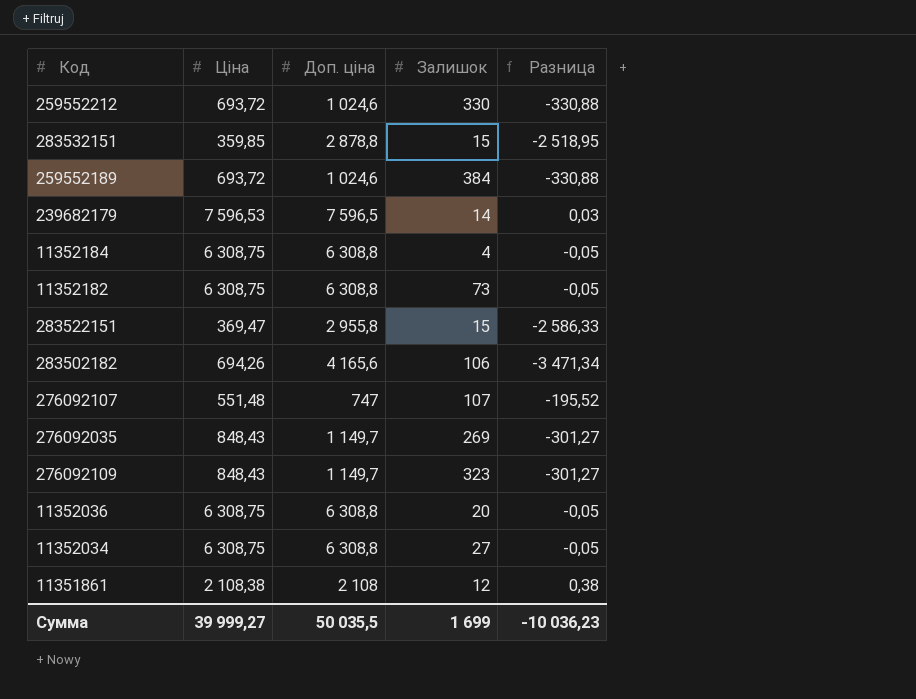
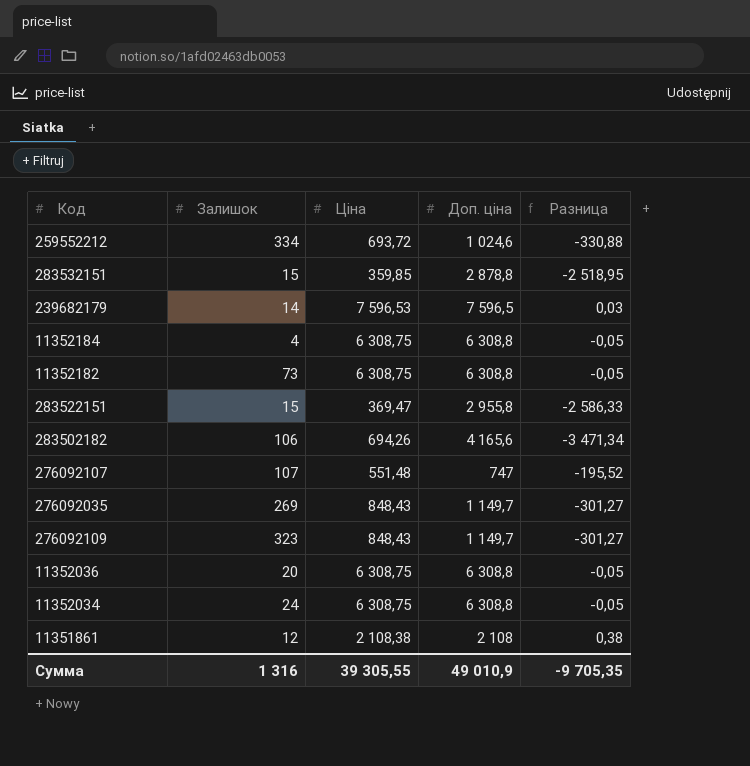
column Залишок | position: 4 -> 2
row 259552189: 693,72 | 1 024,6 | 384 | -330,88 -> none
259552212 | Залишок: 330 -> 334
11352034 | Залишок: 27 -> 24
Сумма | Залишок: 1 699 -> 1 316
Сумма | Ціна: 39 999,27 -> 39 305,55
Сумма | Доп. ціна: 50 035,5 -> 49 010,9
Сумма | Разница: -10 036,23 -> -9 705,35

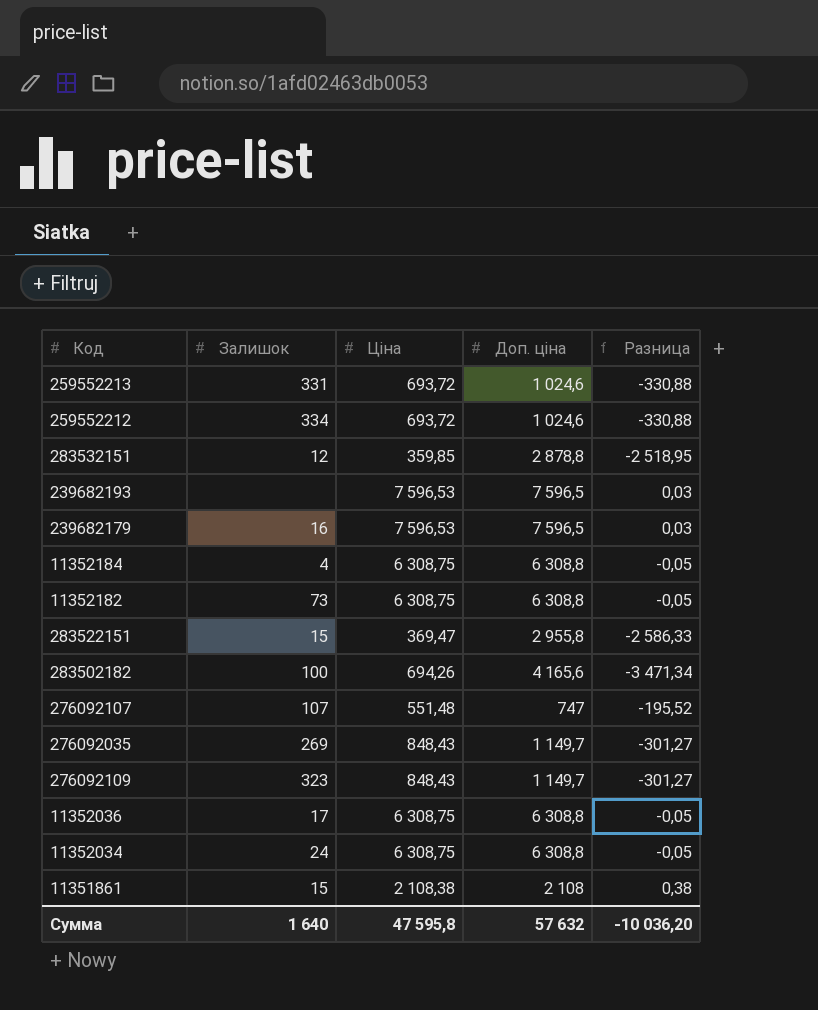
row 259552213: none -> 331 | 693,72 | 1 024,6 | -330,88
283532151 | Залишок: 15 -> 12
row 239682193: none -> none | 7 596,53 | 7 596,5 | 0,03
239682179 | Залишок: 14 -> 16
283502182 | Залишок: 106 -> 100
11352036 | Залишок: 20 -> 17
11351861 | Залишок: 12 -> 15
Сумма | Залишок: 1 316 -> 1 640
Сумма | Ціна: 39 305,55 -> 47 595,8
Сумма | Доп. ціна: 49 010,9 -> 57 632
Сумма | Разница: -9 705,35 -> -10 036,20

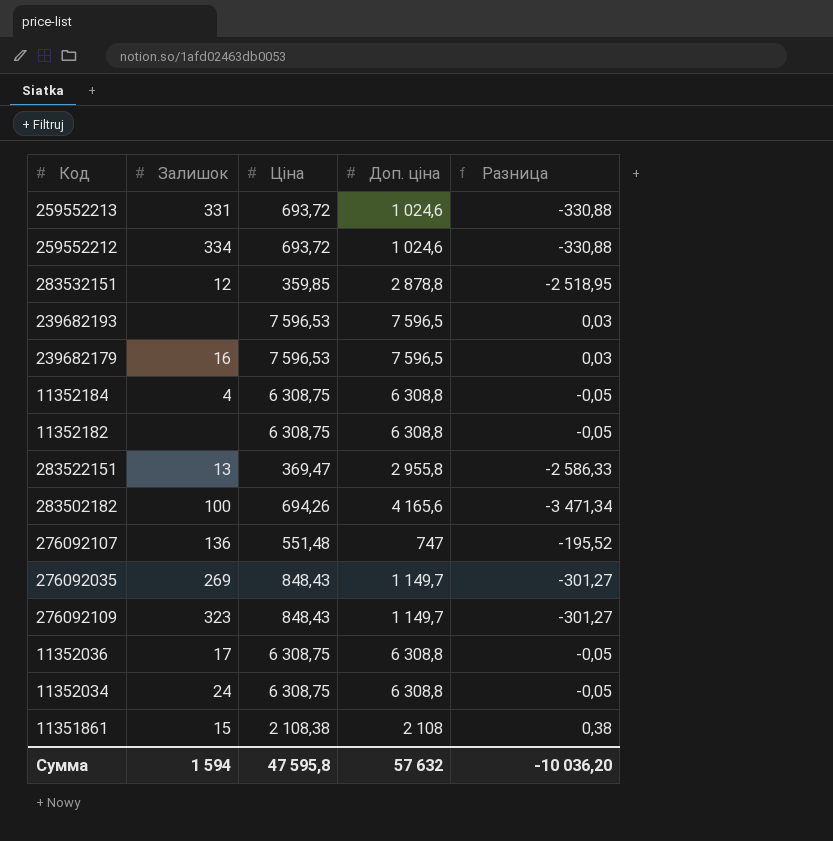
11352182 | Залишок: 73 -> none
283522151 | Залишок: 15 -> 13
276092107 | Залишок: 107 -> 136
Сумма | Залишок: 1 640 -> 1 594

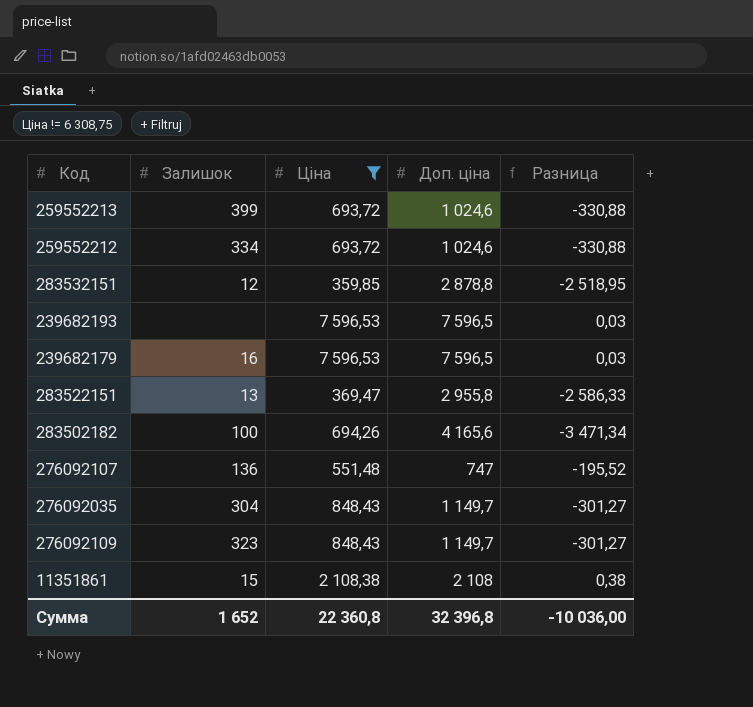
filter: none -> Ціна != 6 308,75
259552213 | Залишок: 331 -> 399
276092035 | Залишок: 269 -> 304
Сумма | Залишок: 1 594 -> 1 652
Сумма | Ціна: 47 595,8 -> 22 360,8
Сумма | Доп. ціна: 57 632 -> 32 396,8
Сумма | Разница: -10 036,20 -> -10 036,00

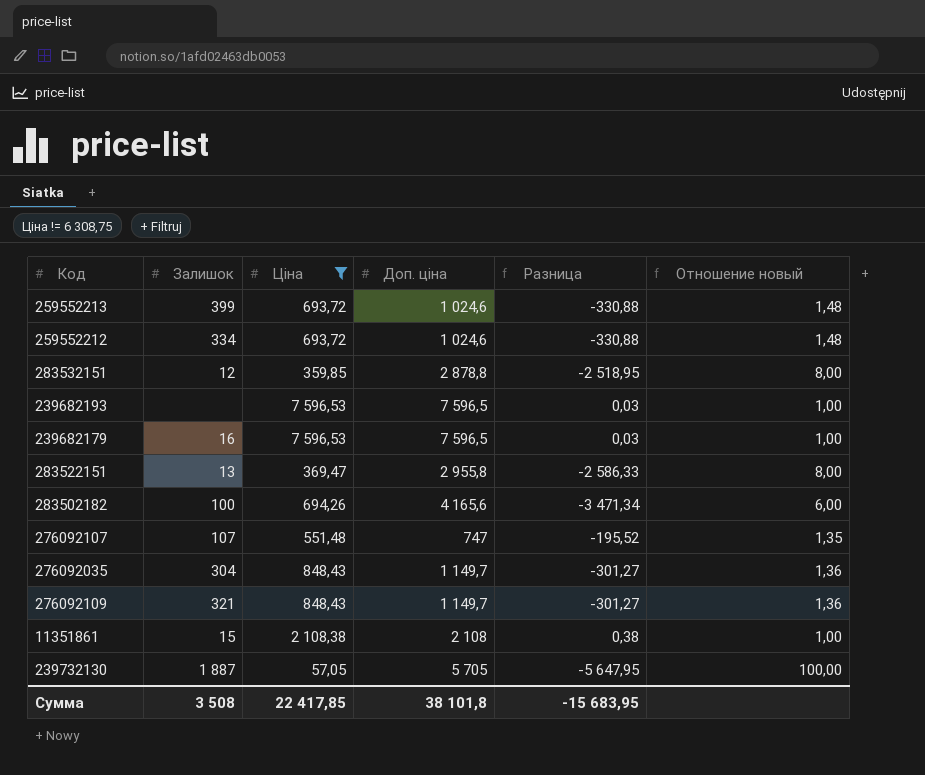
column Отношение новый | formula: none -> [Доп. ціна] / [Ціна]
276092107 | Залишок: 136 -> 107
276092109 | Залишок: 323 -> 321
row 239732130: none -> 1 887 | 57,05 | 5 705 | -5 647,95 | 100,00
Сумма | Залишок: 1 652 -> 3 508
Сумма | Ціна: 22 360,8 -> 22 417,85
Сумма | Доп. ціна: 32 396,8 -> 38 101,8
Сумма | Разница: -10 036,00 -> -15 683,95

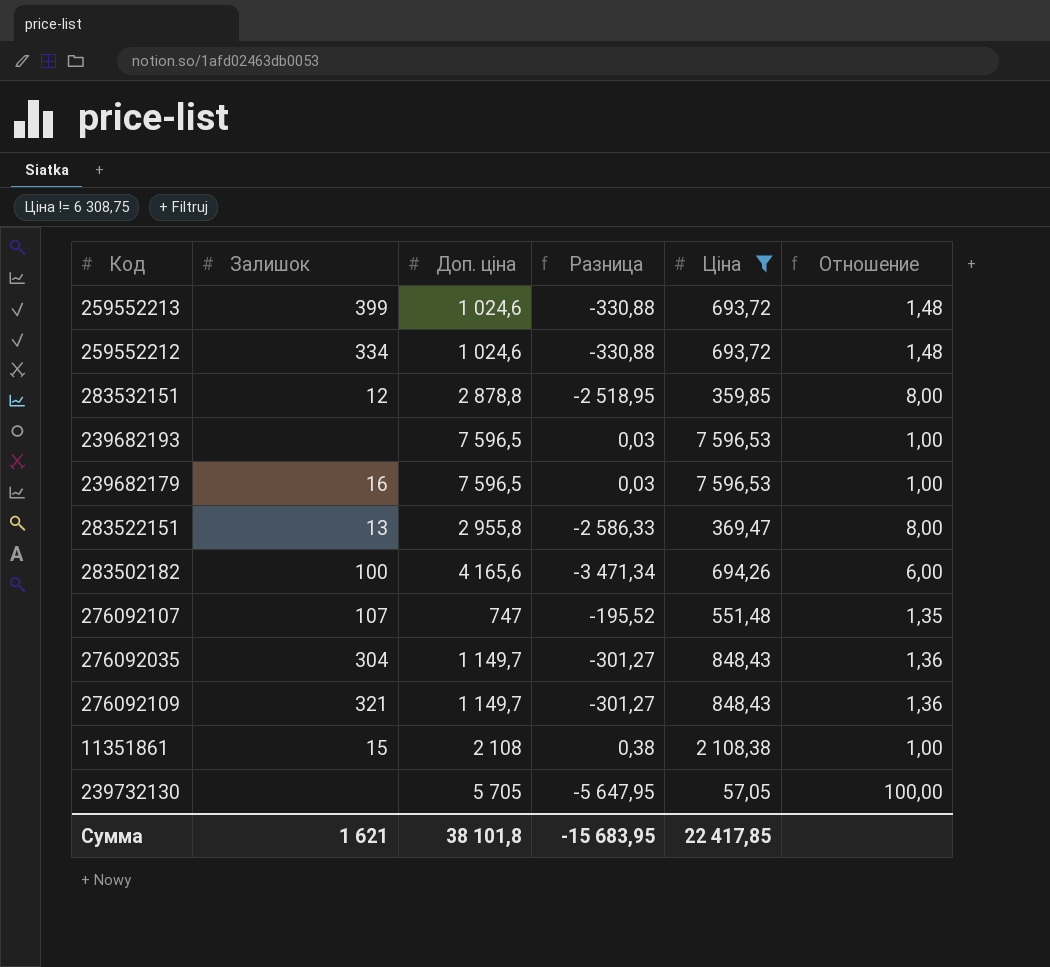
column Ціна | position: 3 -> 5
column name: Отношение новый -> Отношение
239732130 | Залишок: 1 887 -> none
Сумма | Залишок: 3 508 -> 1 621

